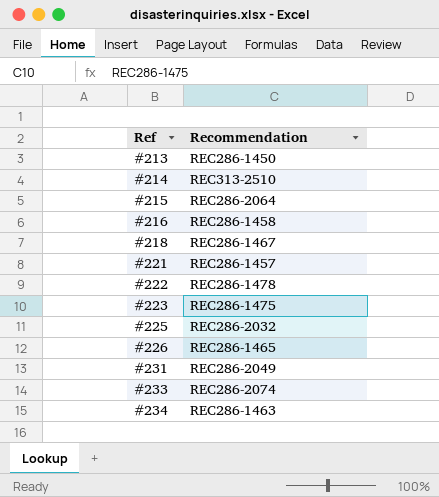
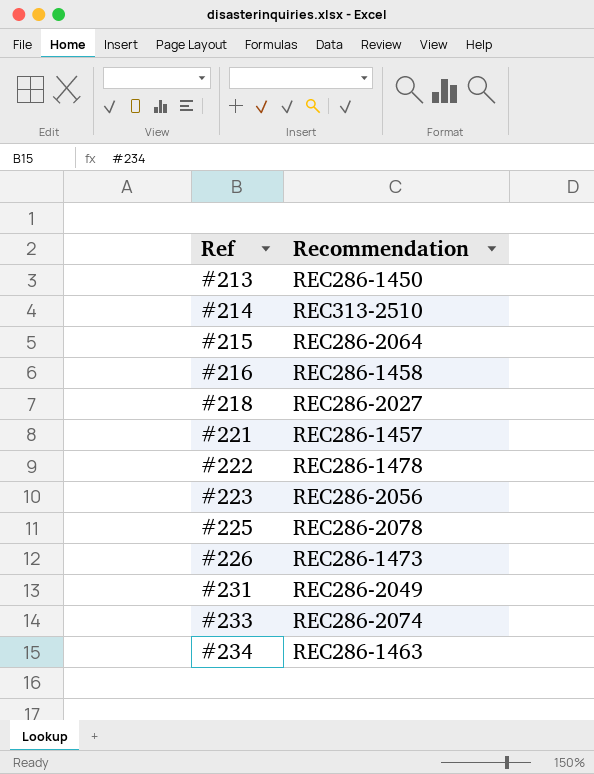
#218 | Recommendation: REC286-1467 -> REC286-2027
#223 | Recommendation: REC286-1475 -> REC286-2056
#225 | Recommendation: REC286-2032 -> REC286-2078
#226 | Recommendation: REC286-1465 -> REC286-1473

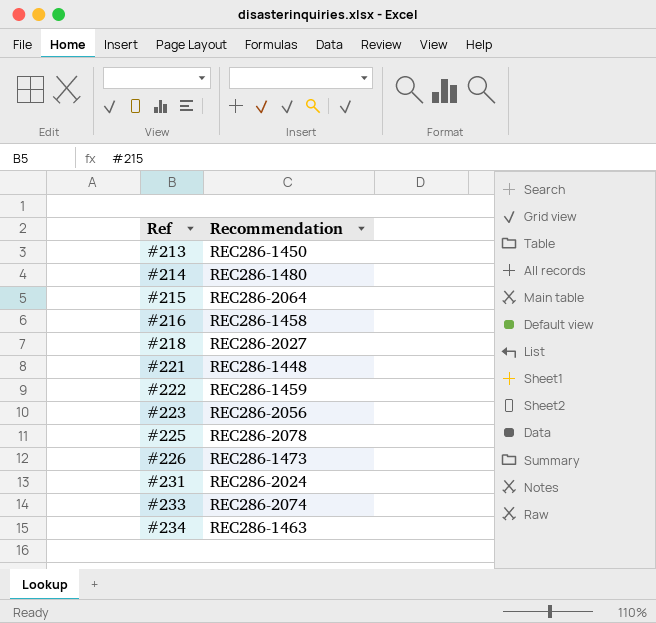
#214 | Recommendation: REC313-2510 -> REC286-1480
#221 | Recommendation: REC286-1457 -> REC286-1448
#222 | Recommendation: REC286-1478 -> REC286-1459
#231 | Recommendation: REC286-2049 -> REC286-2024

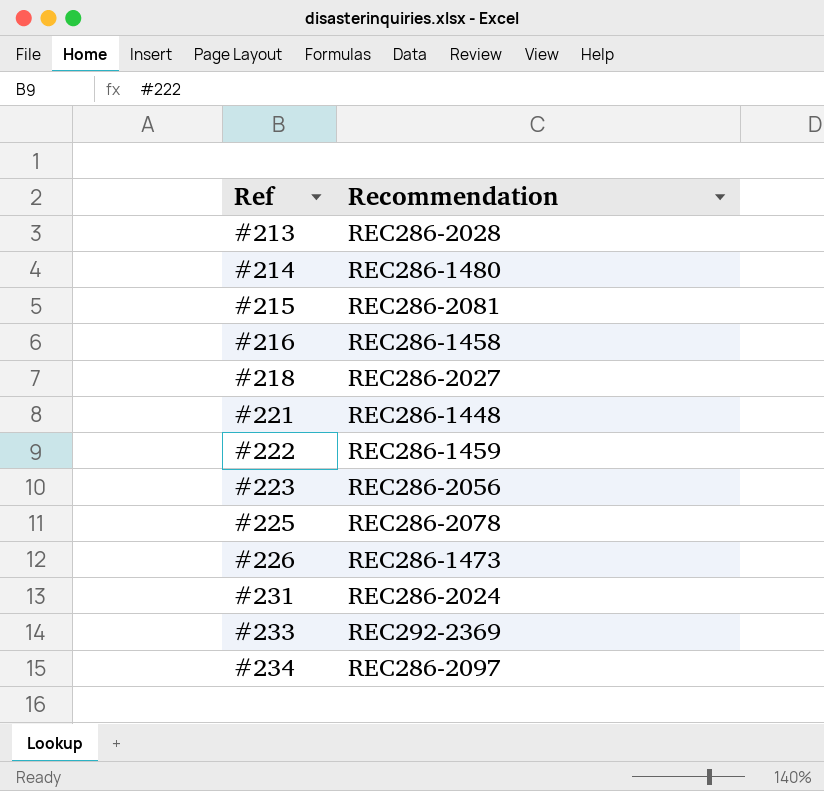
#213 | Recommendation: REC286-1450 -> REC286-2028
#215 | Recommendation: REC286-2064 -> REC286-2081
#233 | Recommendation: REC286-2074 -> REC292-2369
#234 | Recommendation: REC286-1463 -> REC286-2097

